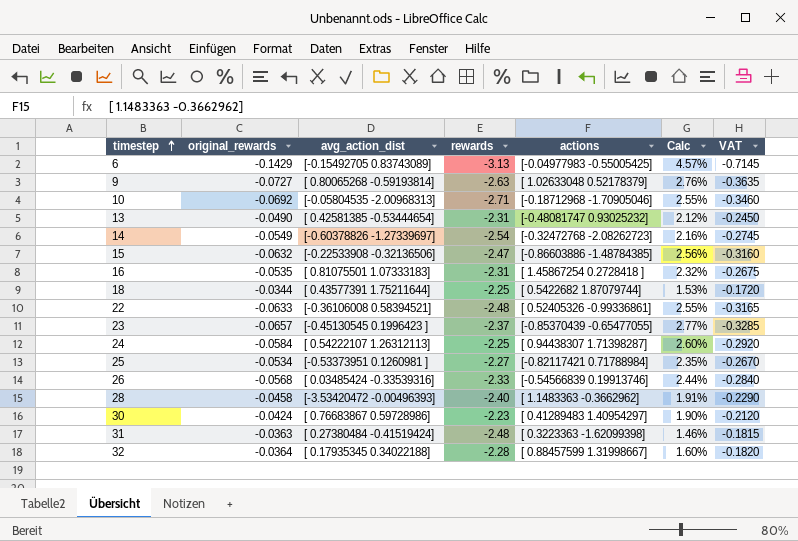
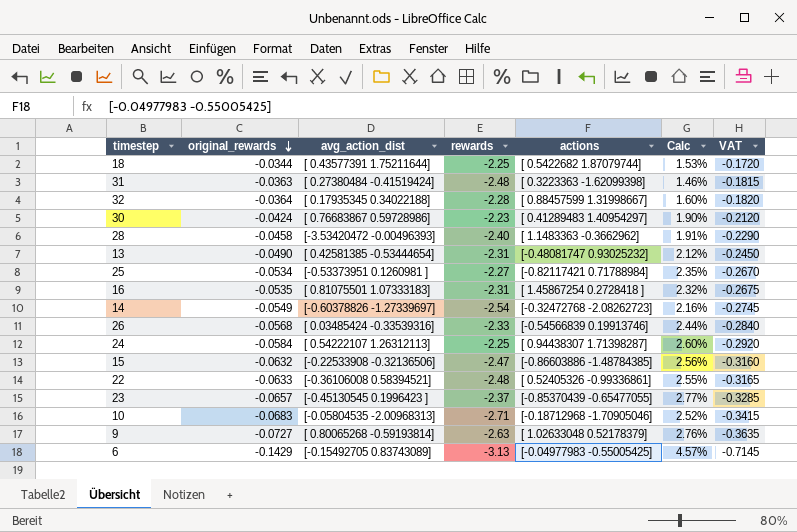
row order: timestep ascending -> original_rewards descending
10 | original_rewards: -0.0692 -> -0.0683
10 | Calc: 2.55% -> 2.52%
10 | VAT: -0.3460 -> -0.3415

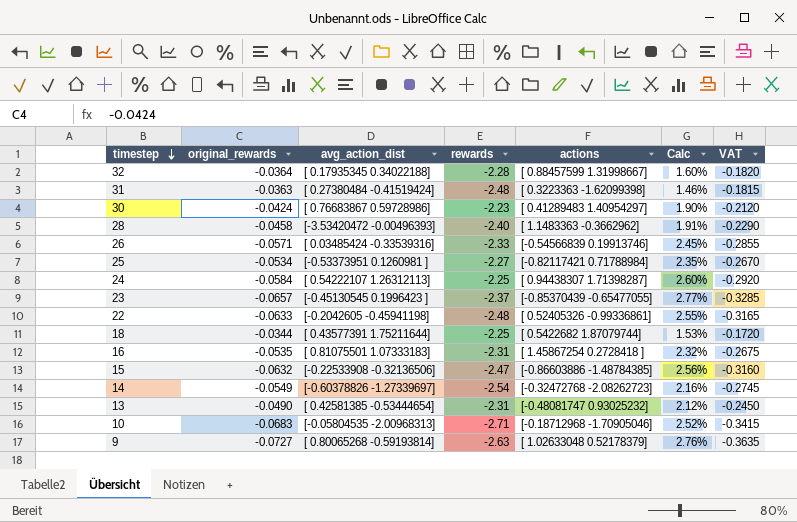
row order: original_rewards descending -> timestep descending
row 6: -0.1429 | [-0.15492705 0.83743089] | -3.13 | [-0.04977983 -0.55005425] | 4.57% | -0.7145 -> none
26 | original_rewards: -0.0568 -> -0.0571
26 | Calc: 2.44% -> 2.45%
26 | VAT: -0.2840 -> -0.2855
22 | avg_action_dist: [-0.36106008 0.58394521] -> [-0.2042605 -0.45941198]

